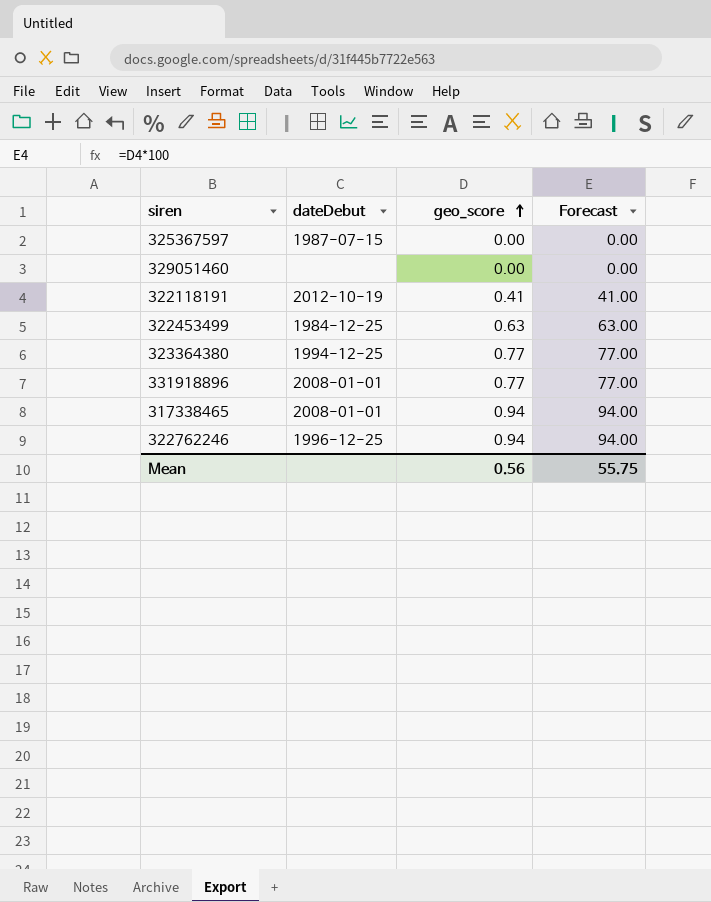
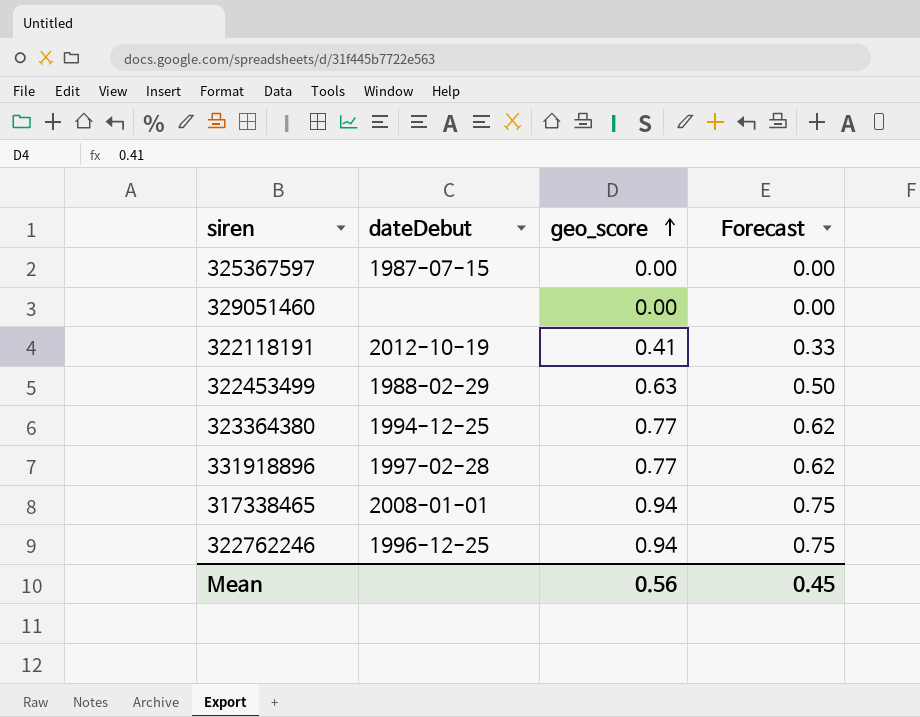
column Forecast | formula: [geo_score] * 100 -> [geo_score] * 0.8
322453499 | dateDebut: 1984-12-25 -> 1988-02-29
331918896 | dateDebut: 2008-01-01 -> 1997-02-28
Mean | Forecast: 55.75 -> 0.45

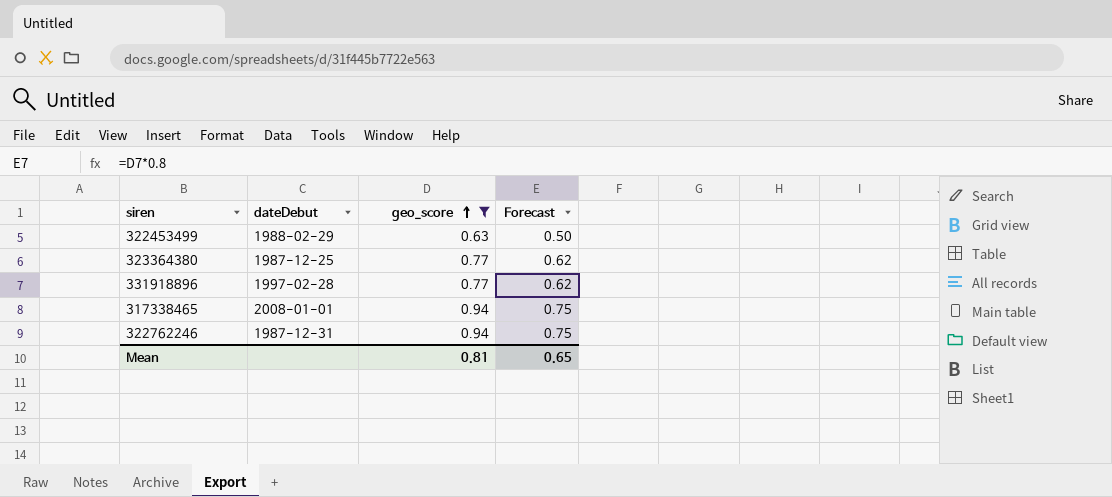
filter: none -> geo_score >= 0.63
323364380 | dateDebut: 1994-12-25 -> 1987-12-25
322762246 | dateDebut: 1996-12-25 -> 1987-12-31
Mean | geo_score: 0.56 -> 0.81
Mean | Forecast: 0.45 -> 0.65

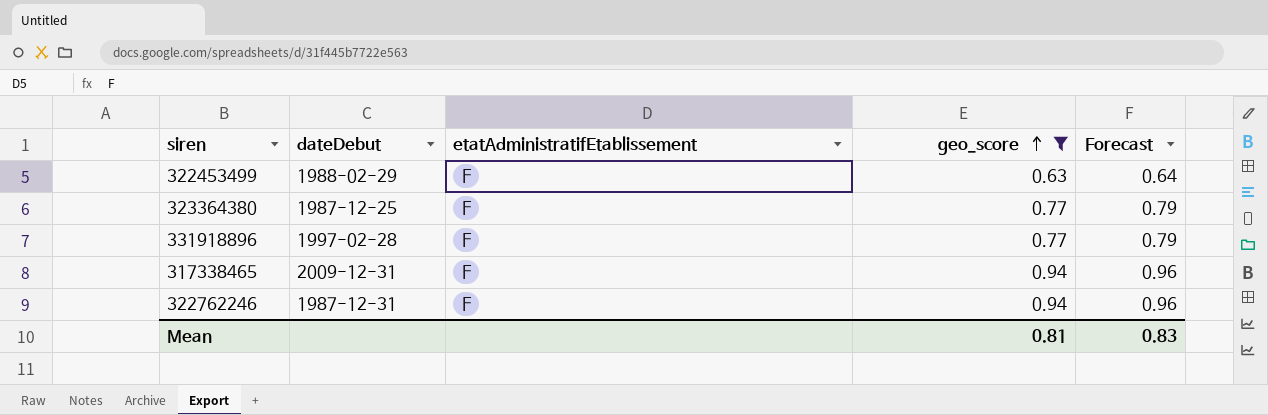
column etatAdministratifEtablissement | position: none -> 3
column Forecast | formula: [geo_score] * 0.8 -> [geo_score] * 1.02
317338465 | dateDebut: 2008-01-01 -> 2009-12-31
Mean | Forecast: 0.65 -> 0.83

